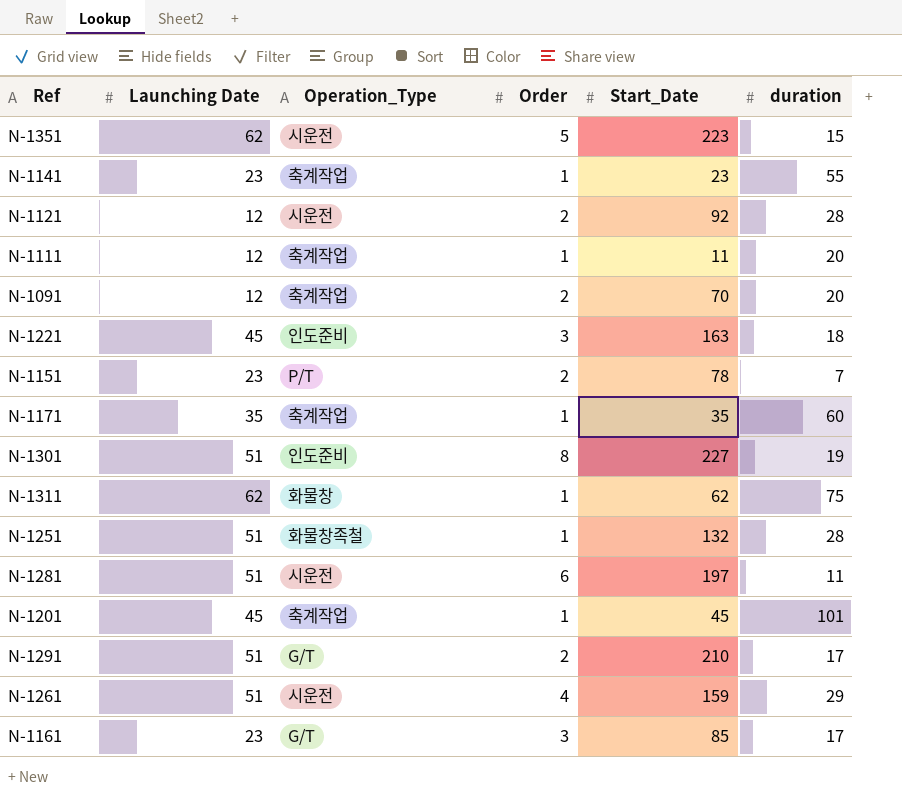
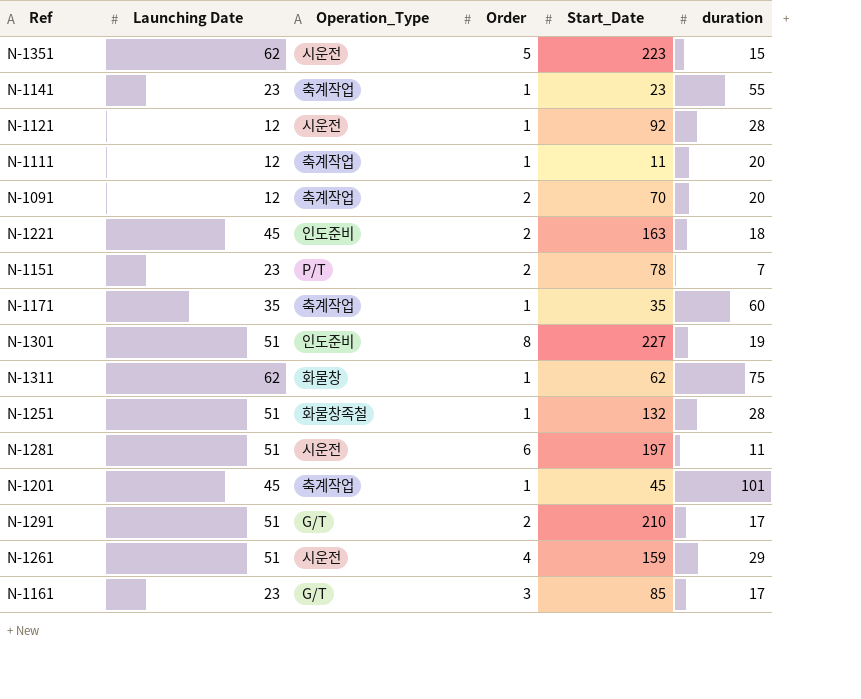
N-1121 | Order: 2 -> 1
N-1221 | Order: 3 -> 2

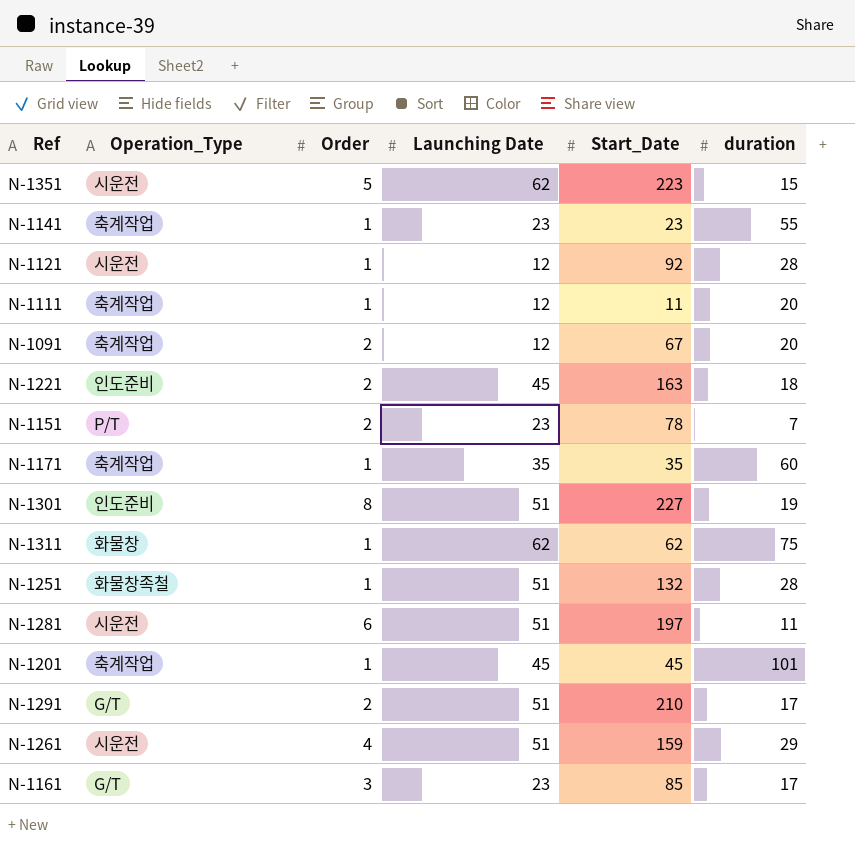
column Launching Date | position: 2 -> 4
N-1091 | Start_Date: 70 -> 67

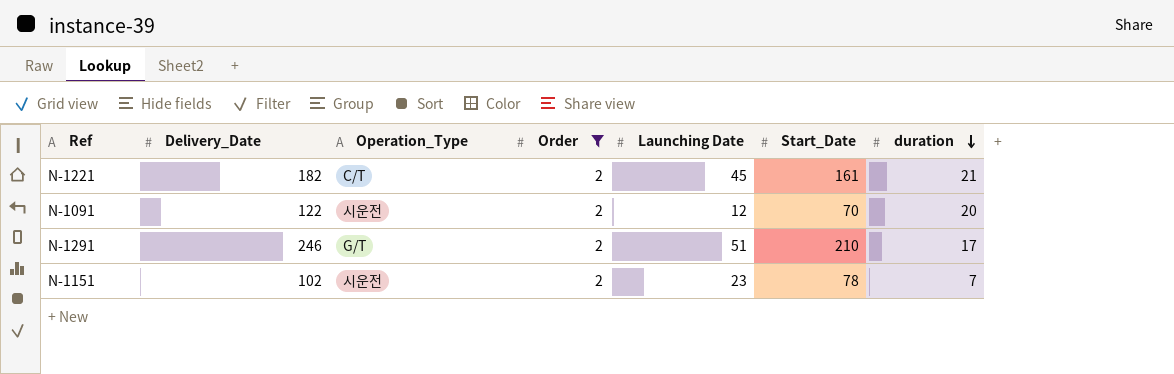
filter: none -> Order = 2
row order: none -> duration descending
column Delivery_Date | position: none -> 2
N-1221 | Operation_Type: 인도준비 -> C/T
N-1221 | Start_Date: 163 -> 161
N-1221 | duration: 18 -> 21
N-1091 | Operation_Type: 축계작업 -> 시운전
N-1091 | Start_Date: 67 -> 70
N-1151 | Operation_Type: P/T -> 시운전

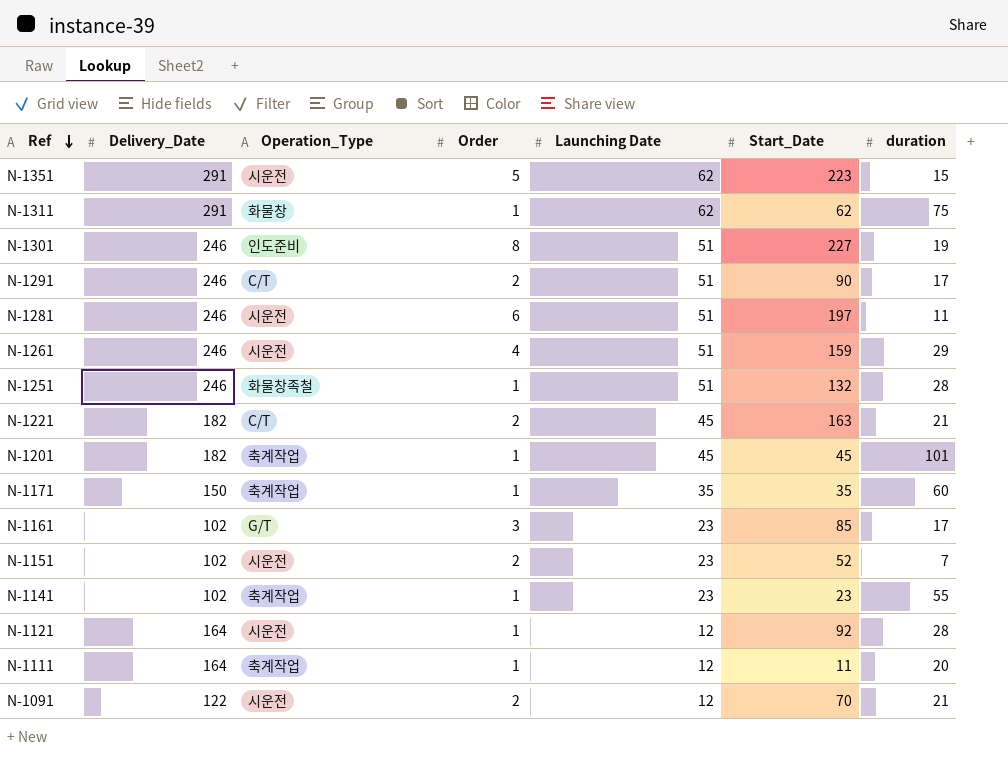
filter: Order = 2 -> none
row order: duration descending -> Ref descending
N-1291 | Operation_Type: G/T -> C/T
N-1291 | Start_Date: 210 -> 90
N-1221 | Start_Date: 161 -> 163
N-1151 | Start_Date: 78 -> 52
N-1091 | duration: 20 -> 21

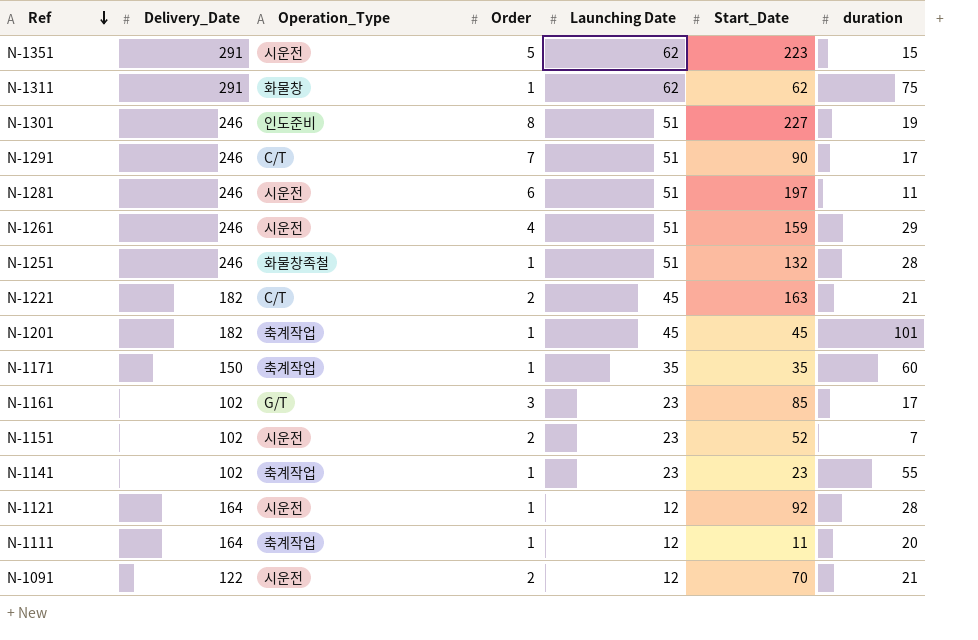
N-1291 | Order: 2 -> 7

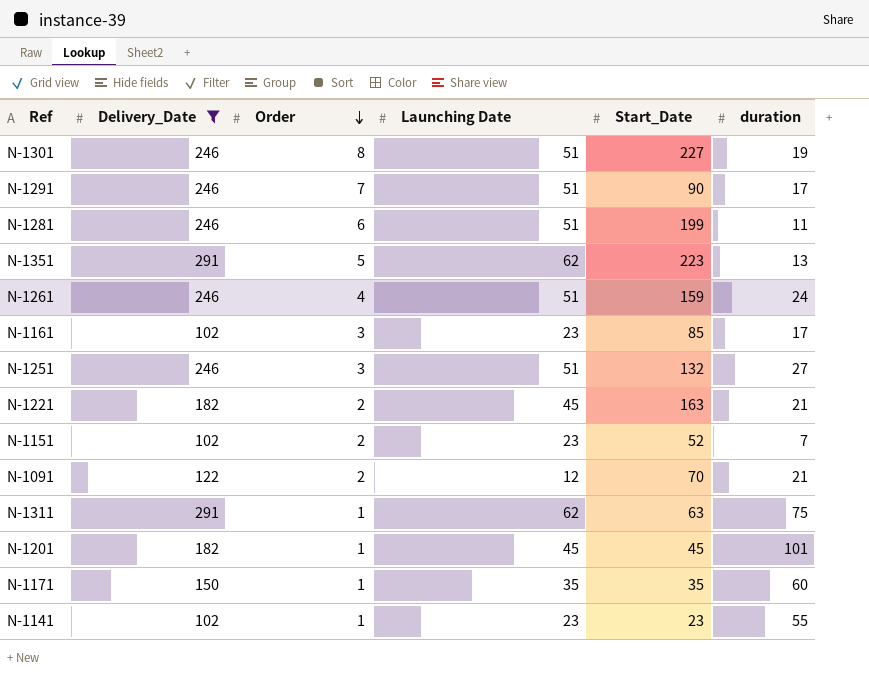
filter: none -> Delivery_Date != 164
row order: Ref descending -> Order descending
column Operation_Type | position: 3 -> none
N-1281 | Start_Date: 197 -> 199
N-1351 | duration: 15 -> 13
N-1261 | duration: 29 -> 24
N-1251 | Order: 1 -> 3
N-1251 | duration: 28 -> 27
N-1311 | Start_Date: 62 -> 63

